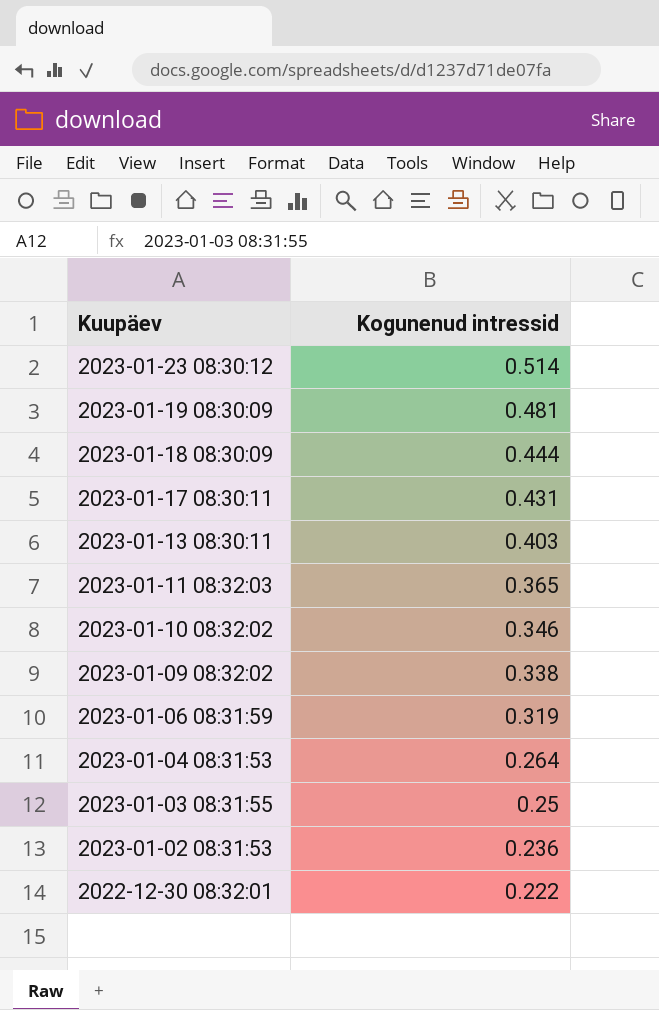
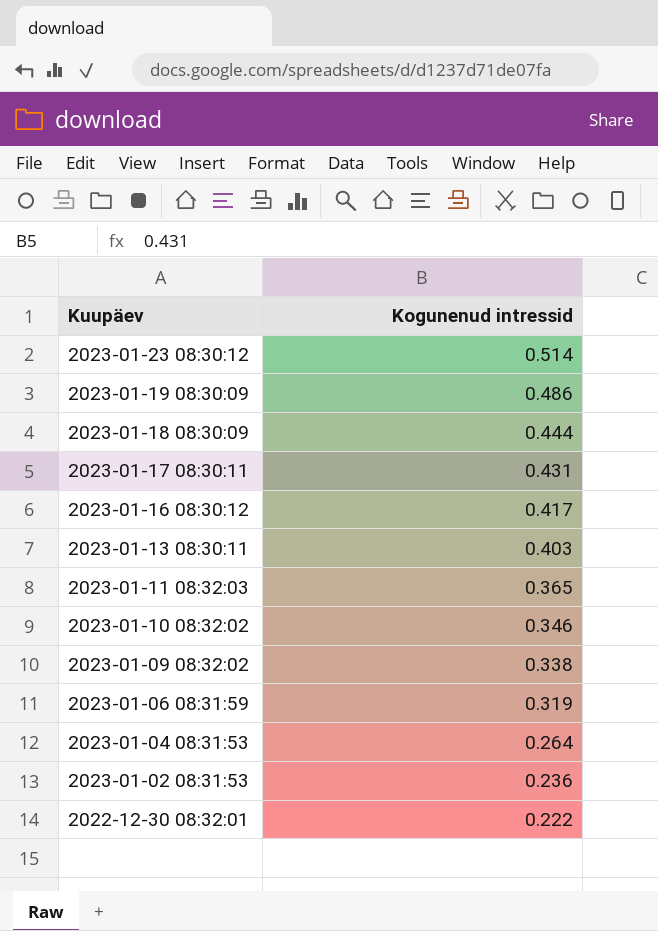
row 2023-01-03 08:31:55: 0.25 -> none
2023-01-19 08:30:09 | Kogunenud intressid: 0.481 -> 0.486
row 2023-01-16 08:30:12: none -> 0.417

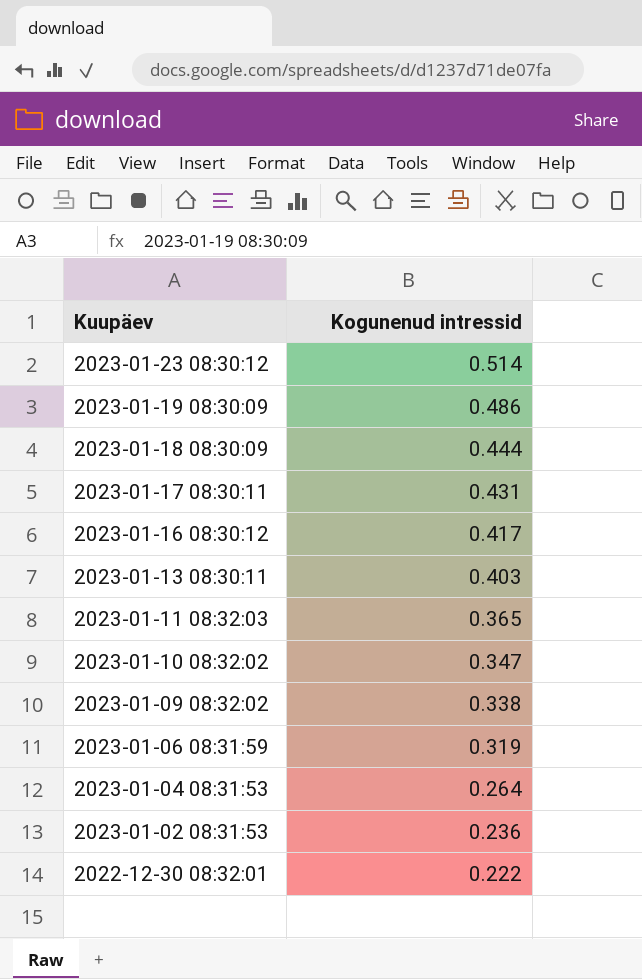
2023-01-10 08:32:02 | Kogunenud intressid: 0.346 -> 0.347

